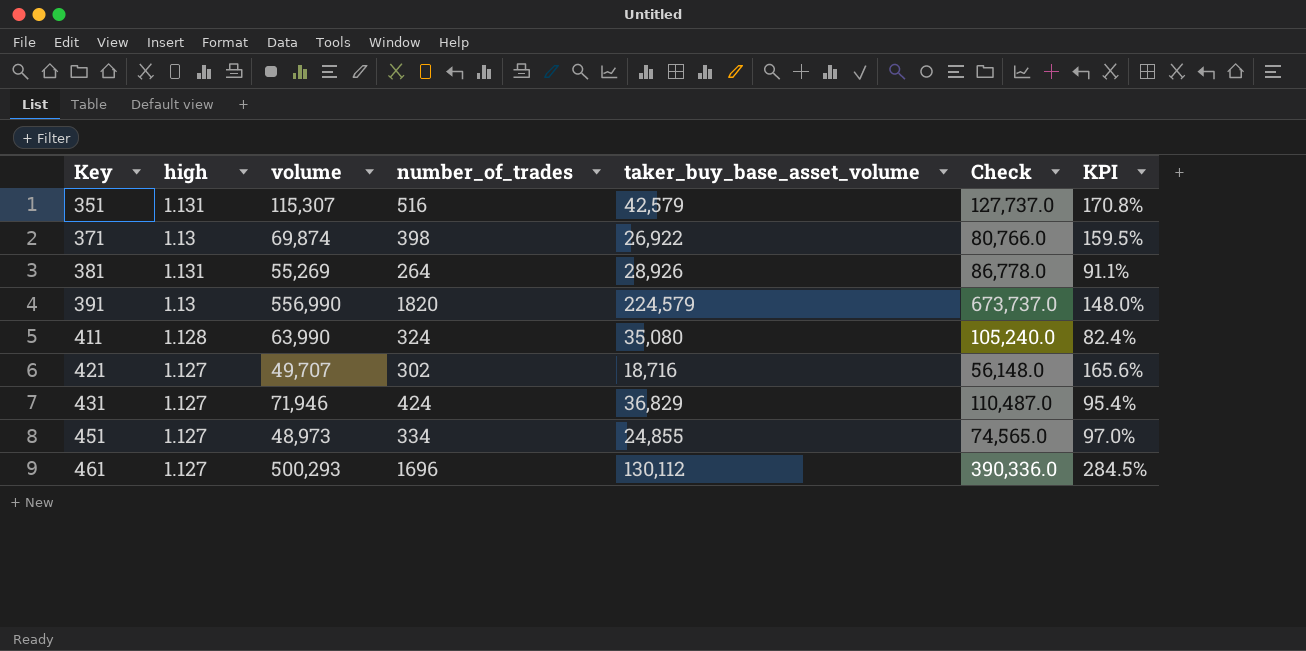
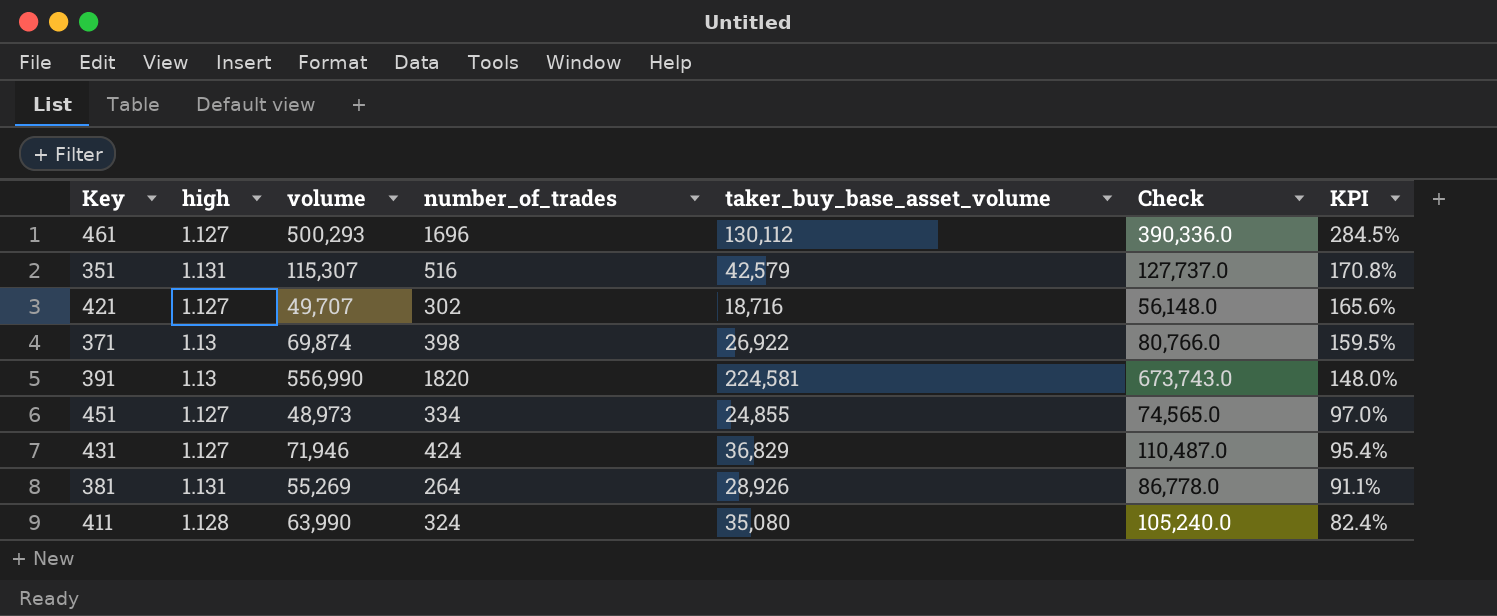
row order: Key ascending -> KPI descending
391 | taker_buy_base_asset_volume: 224,579 -> 224,581
391 | Check: 673,737.0 -> 673,743.0

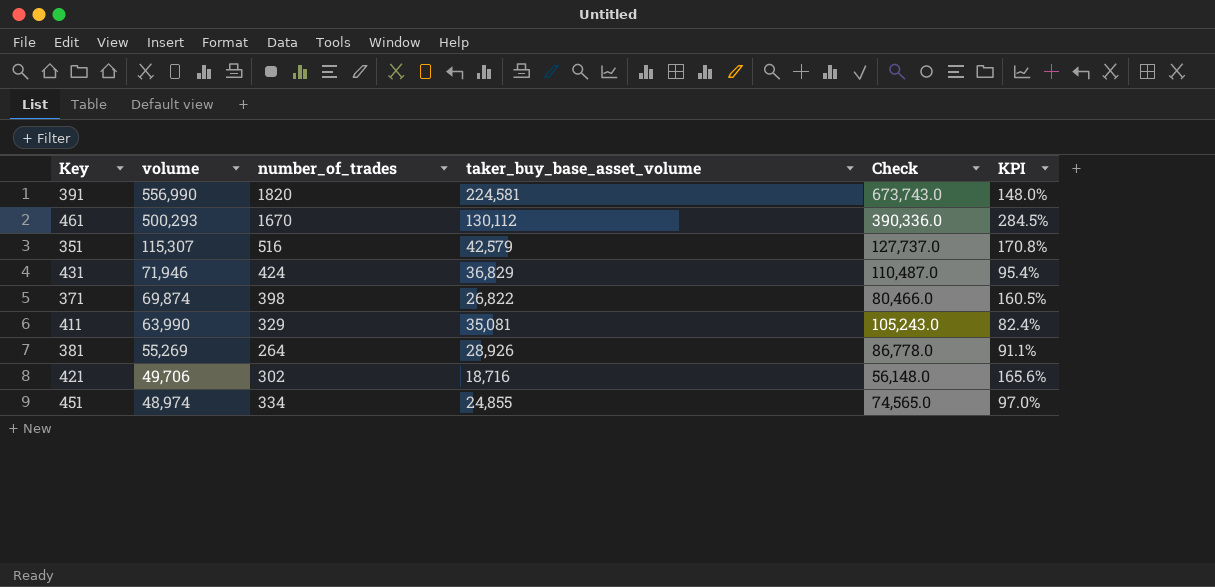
row order: KPI descending -> volume descending
column high | position: 2 -> none
461 | number_of_trades: 1696 -> 1670
371 | taker_buy_base_asset_volume: 26,922 -> 26,822
371 | Check: 80,766.0 -> 80,466.0
371 | KPI: 159.5% -> 160.5%
411 | number_of_trades: 324 -> 329
411 | taker_buy_base_asset_volume: 35,080 -> 35,081
411 | Check: 105,240.0 -> 105,243.0
421 | volume: 49,707 -> 49,706
451 | volume: 48,973 -> 48,974

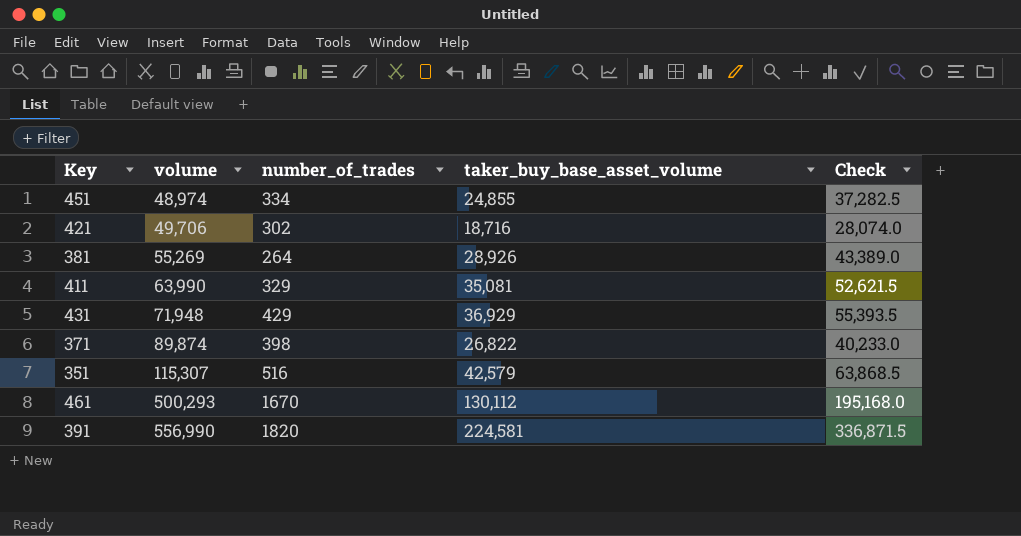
row order: volume descending -> volume ascending
column KPI | formula: ([volume] - [taker_buy_base_asset_volume]) / [taker_buy_base_asset_volume] -> none
column Check | formula: [taker_buy_base_asset_volume] * 3 -> [taker_buy_base_asset_volume] * 1.5
431 | volume: 71,946 -> 71,948
431 | number_of_trades: 424 -> 429
431 | taker_buy_base_asset_volume: 36,829 -> 36,929
371 | volume: 69,874 -> 89,874

